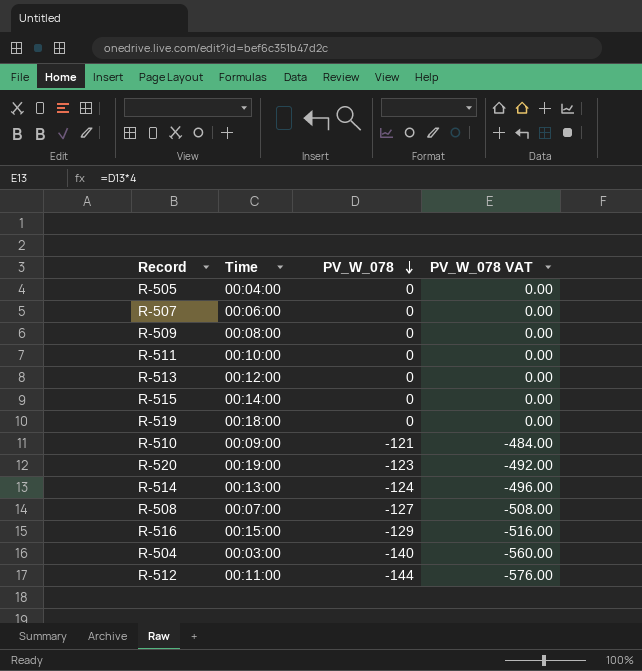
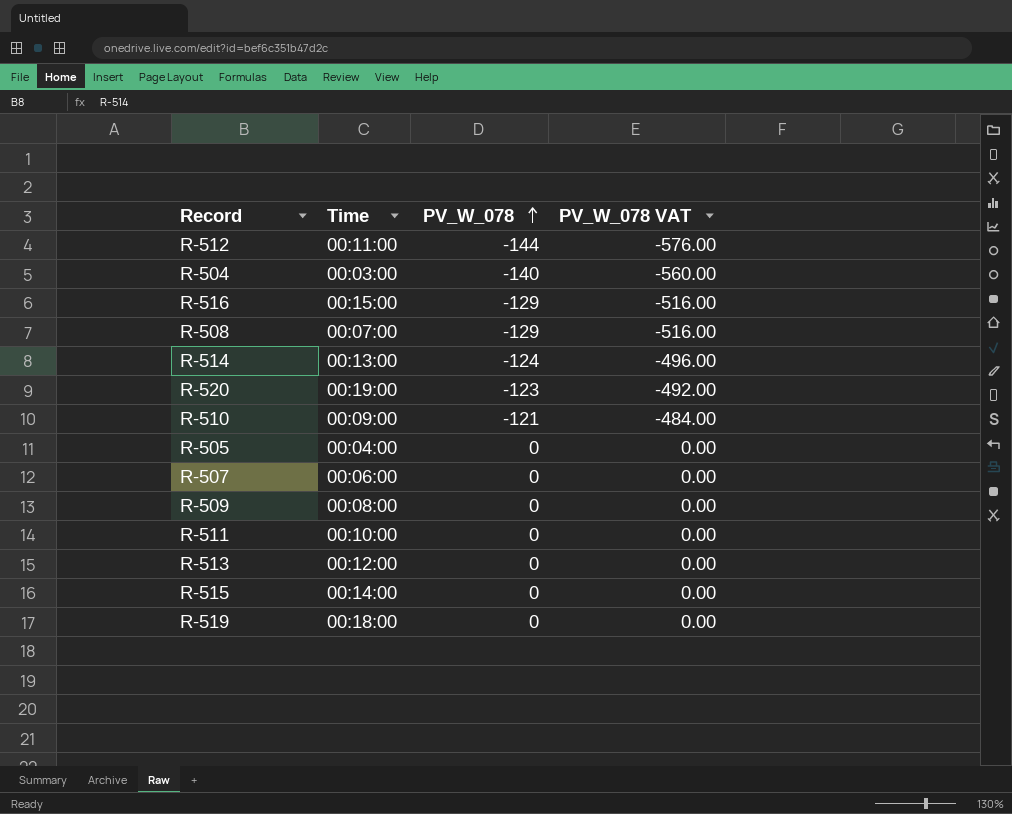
row order: PV_W_078 descending -> PV_W_078 ascending
R-508 | PV_W_078: -127 -> -129
R-508 | PV_W_078 VAT: -508.00 -> -516.00

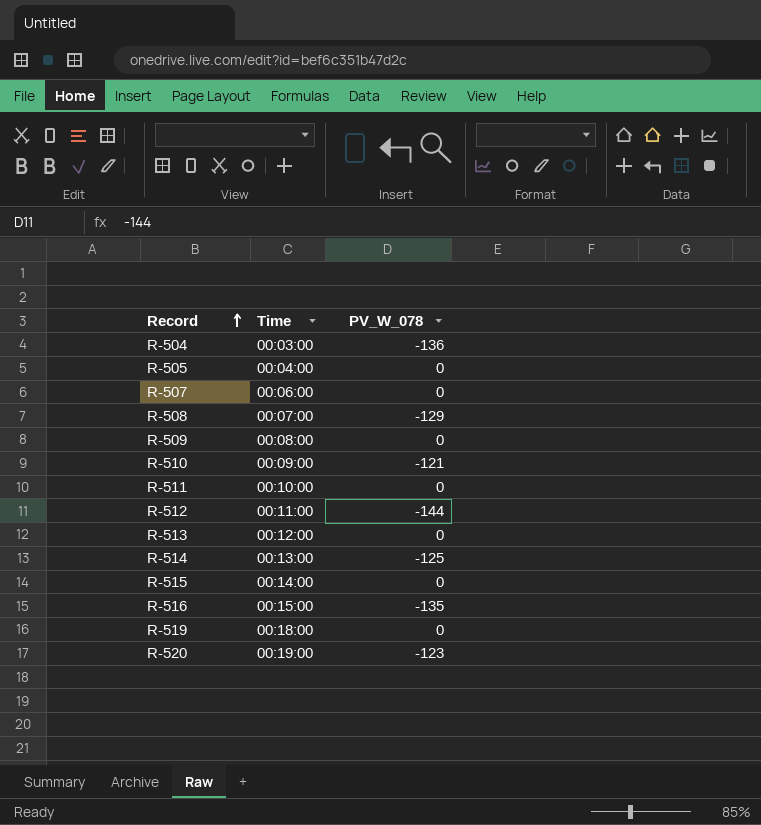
row order: PV_W_078 ascending -> Record ascending
column PV_W_078 VAT | formula: [PV_W_078] * 4 -> none
R-504 | PV_W_078: -140 -> -136
R-514 | PV_W_078: -124 -> -125
R-516 | PV_W_078: -129 -> -135

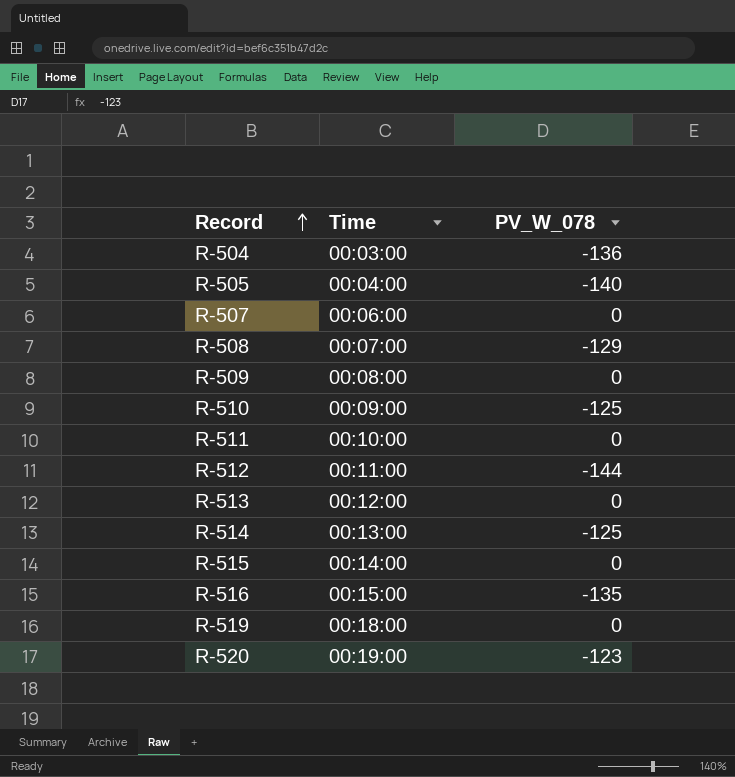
R-505 | PV_W_078: 0 -> -140
R-510 | PV_W_078: -121 -> -125

